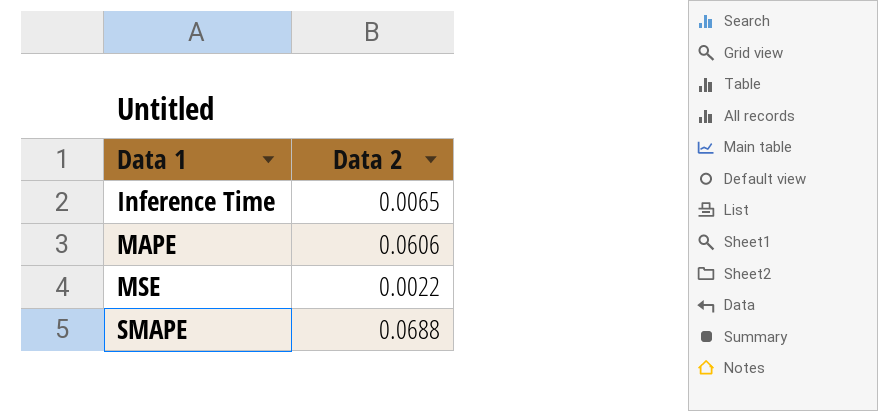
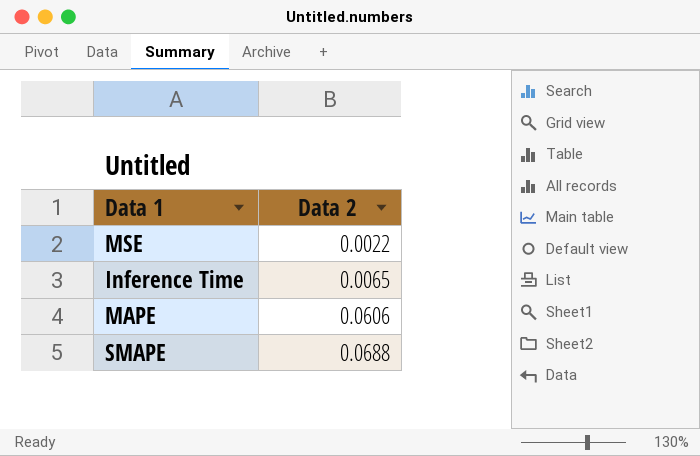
row order: Data 1 ascending -> Data 2 ascending

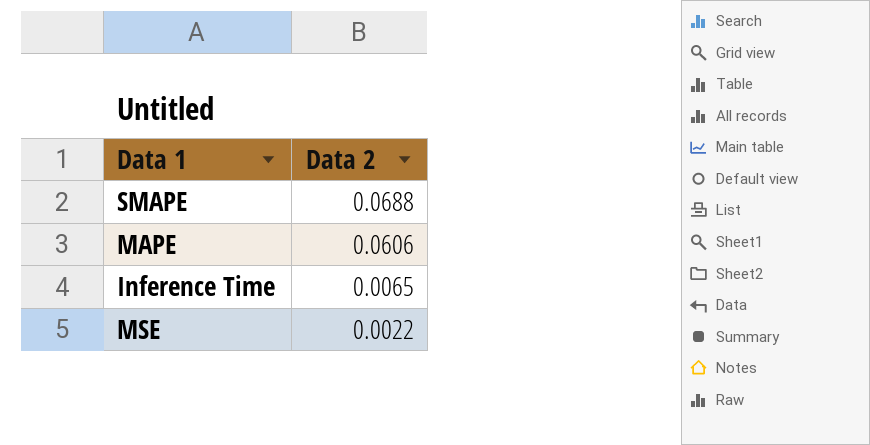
row order: Data 2 ascending -> Data 2 descending

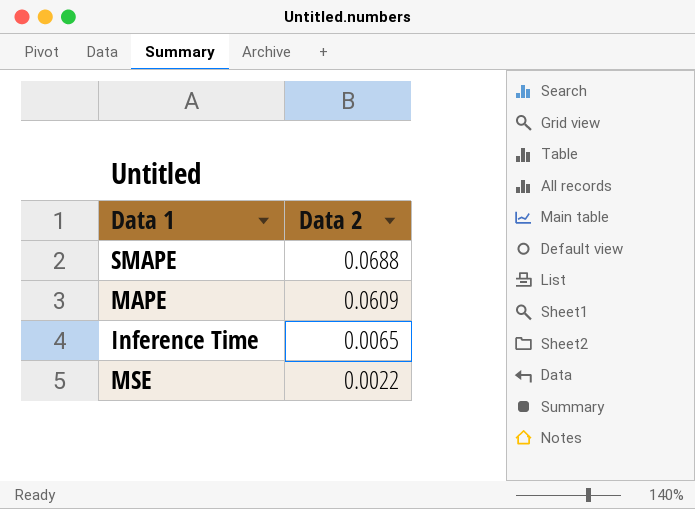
MAPE | Data 2: 0.0606 -> 0.0609

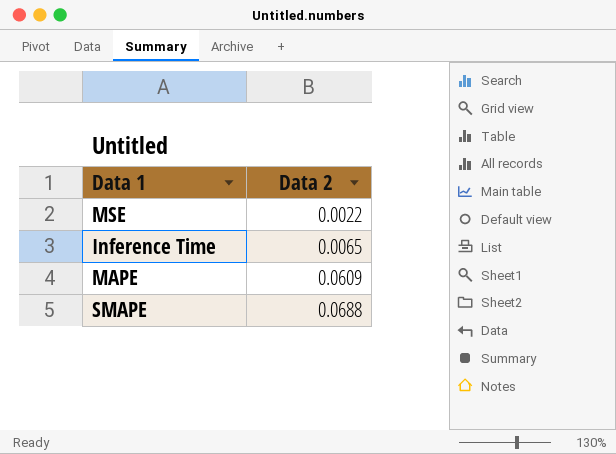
row order: Data 2 descending -> Data 2 ascending

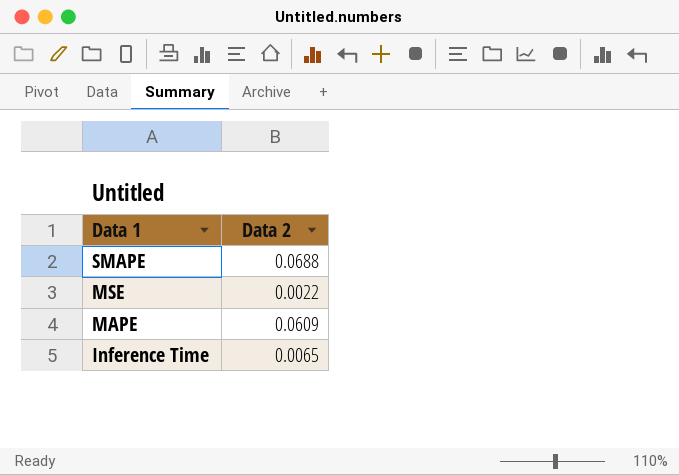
row order: Data 2 ascending -> Data 1 descending

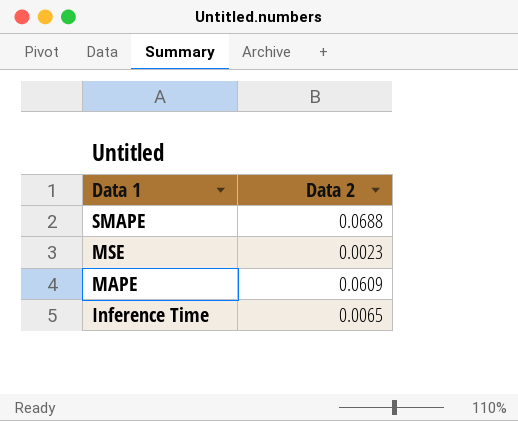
MSE | Data 2: 0.0022 -> 0.0023

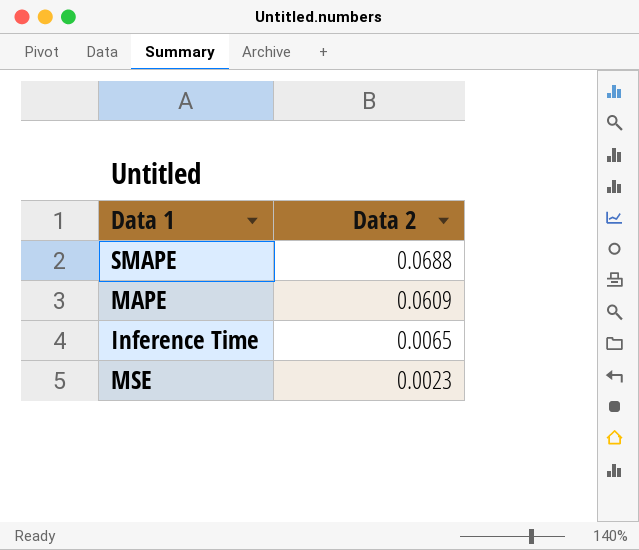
row order: Data 1 descending -> Data 2 descending

